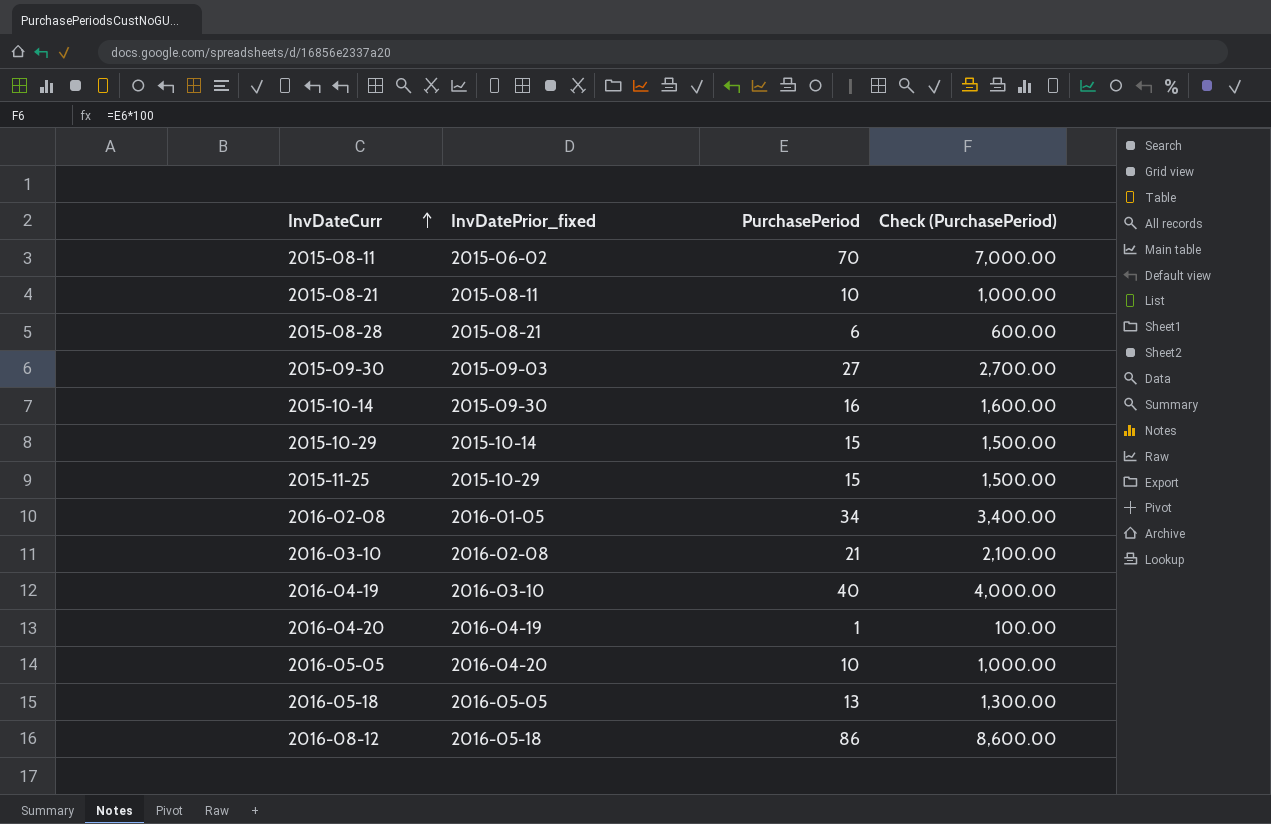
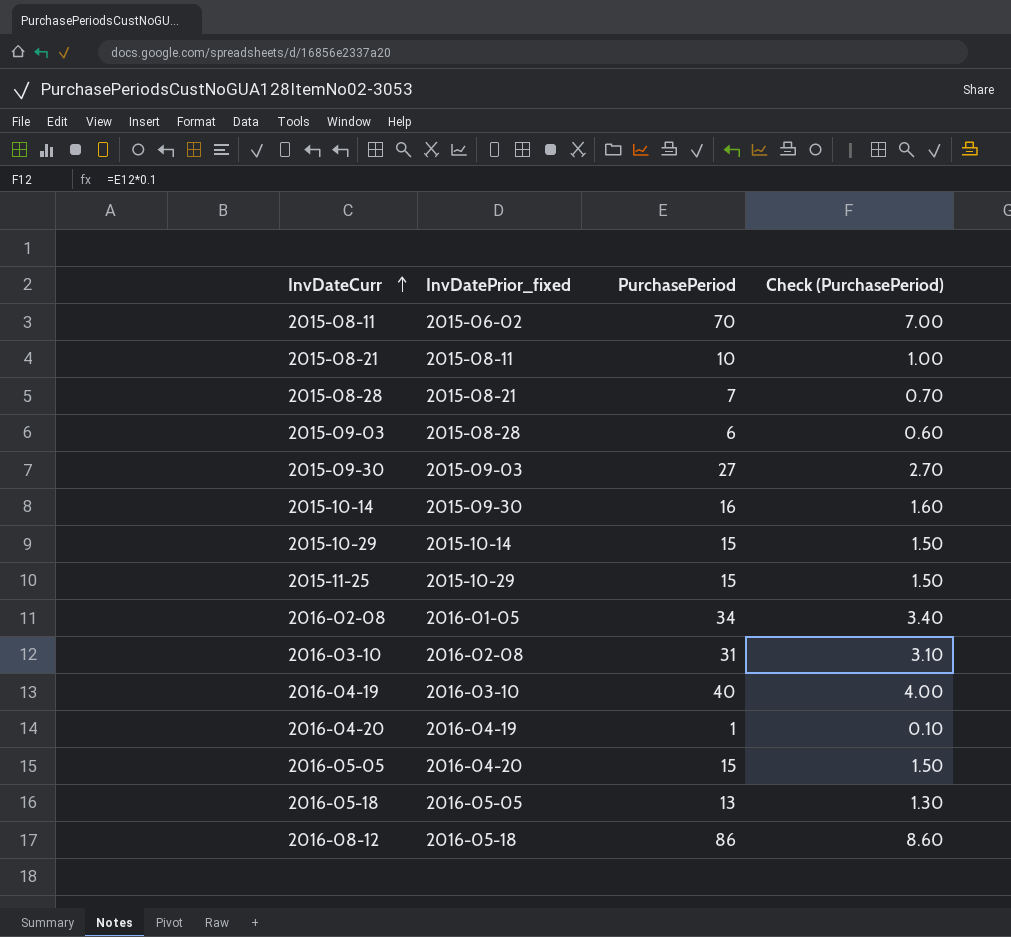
column Check (PurchasePeriod) | formula: [PurchasePeriod] * 100 -> [PurchasePeriod] * 0.1
2015-08-28 | PurchasePeriod: 6 -> 7
row 2015-09-03: none -> 2015-08-28 | 6 | 0.60
2016-03-10 | PurchasePeriod: 21 -> 31
2016-05-05 | PurchasePeriod: 10 -> 15

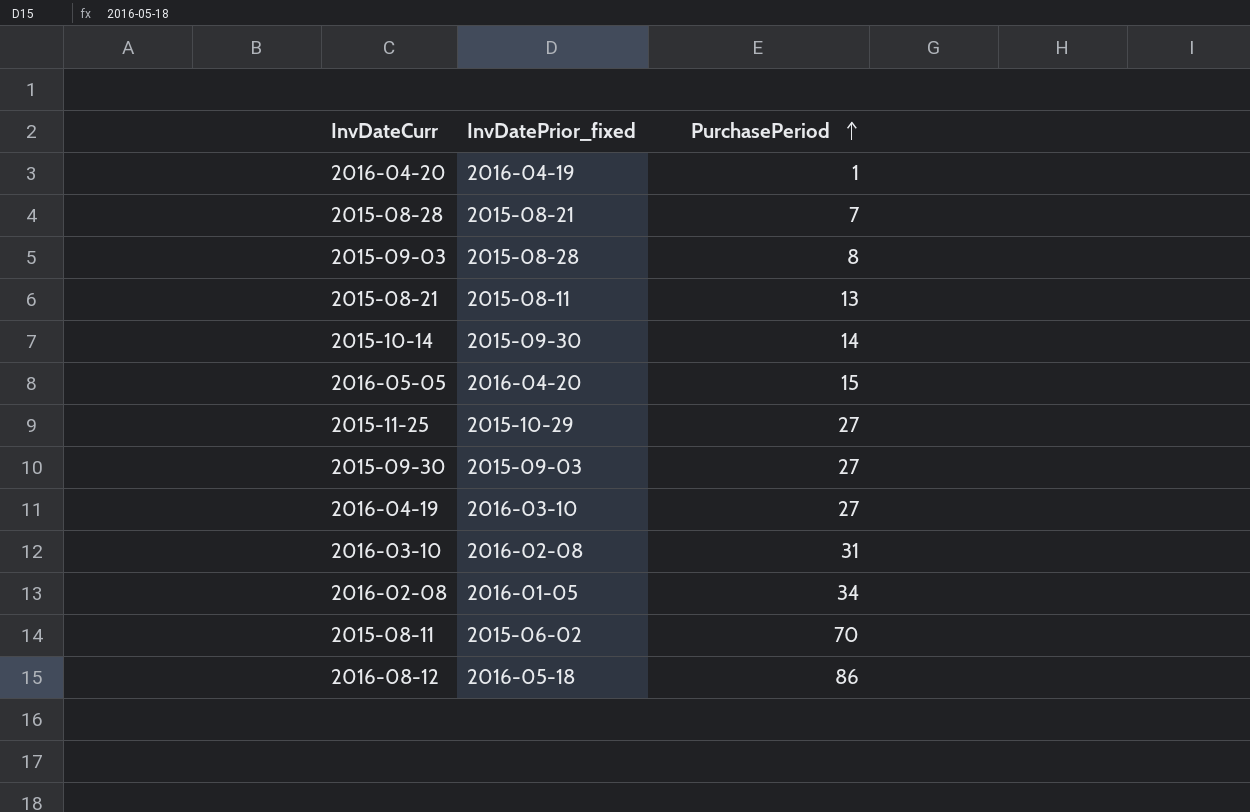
row order: InvDateCurr ascending -> PurchasePeriod ascending
column Check (PurchasePeriod) | formula: [PurchasePeriod] * 0.1 -> none
row 2015-10-29: 2015-10-14 | 15 | 1.50 -> none
row 2016-05-18: 2016-05-05 | 13 | 1.30 -> none
2015-09-03 | PurchasePeriod: 6 -> 8
2015-08-21 | PurchasePeriod: 10 -> 13
2015-10-14 | PurchasePeriod: 16 -> 14
2015-11-25 | PurchasePeriod: 15 -> 27
2016-04-19 | PurchasePeriod: 40 -> 27

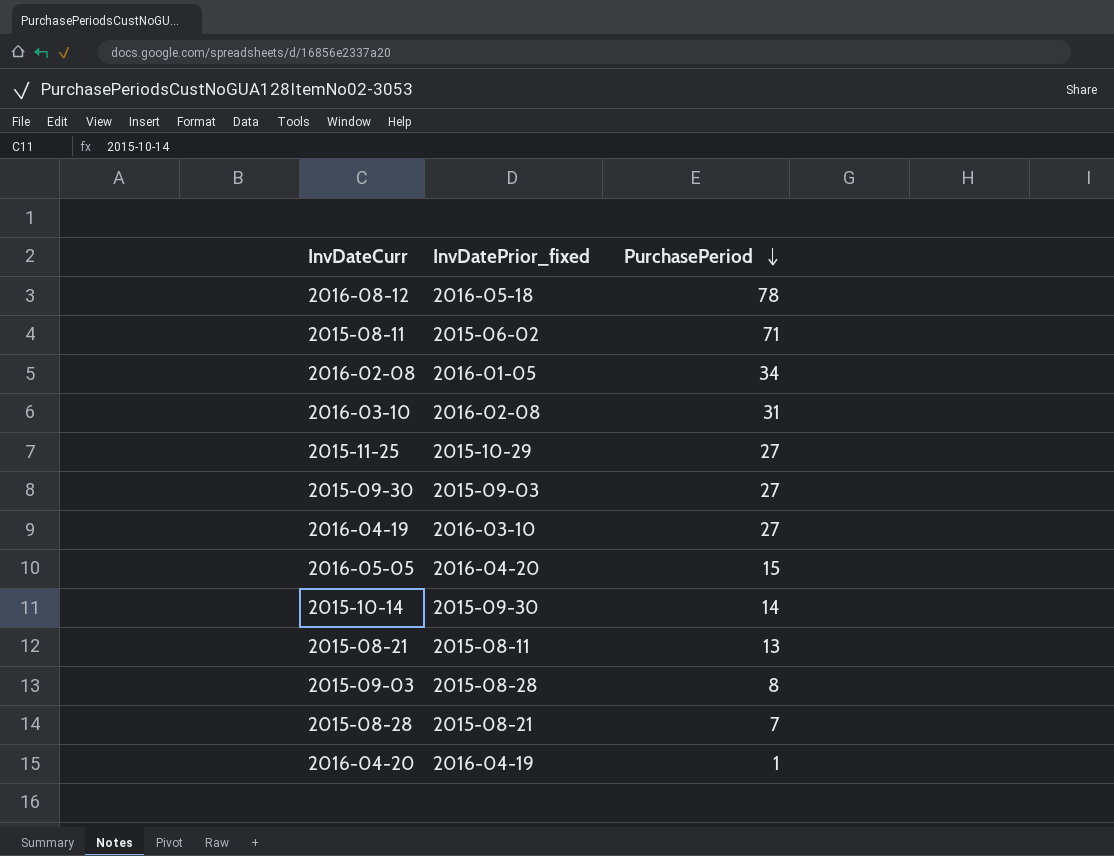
row order: PurchasePeriod ascending -> PurchasePeriod descending
2016-08-12 | PurchasePeriod: 86 -> 78
2015-08-11 | PurchasePeriod: 70 -> 71

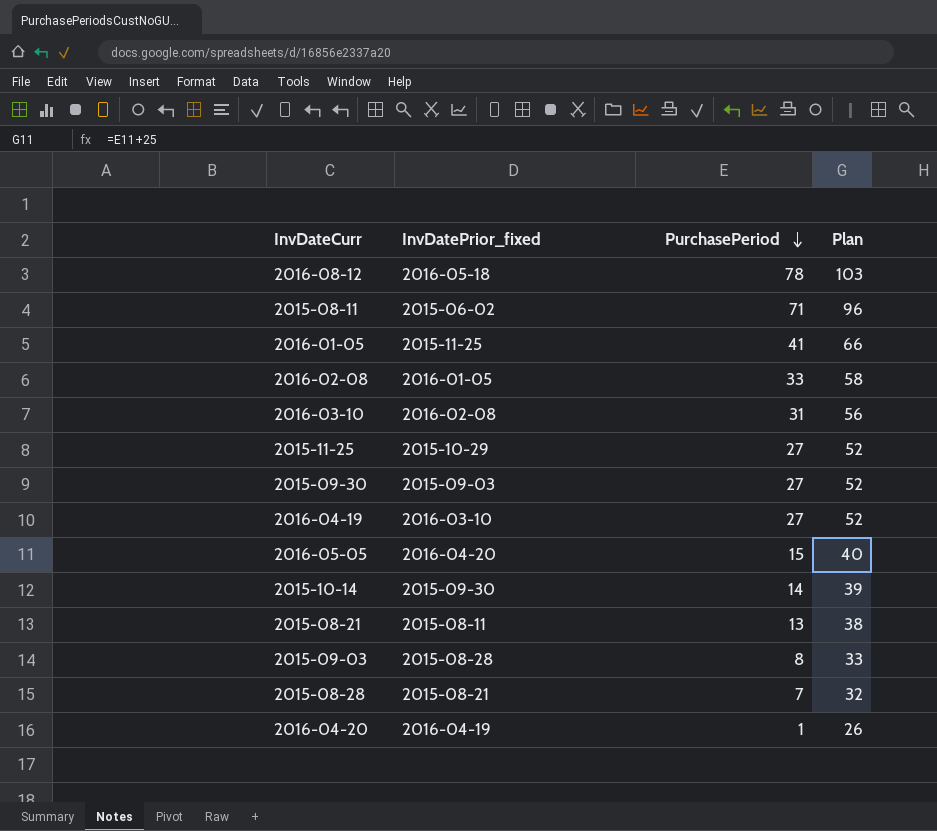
column Plan | formula: none -> [PurchasePeriod] + 25
row 2016-01-05: none -> 2015-11-25 | 41 | 66
2016-02-08 | PurchasePeriod: 34 -> 33

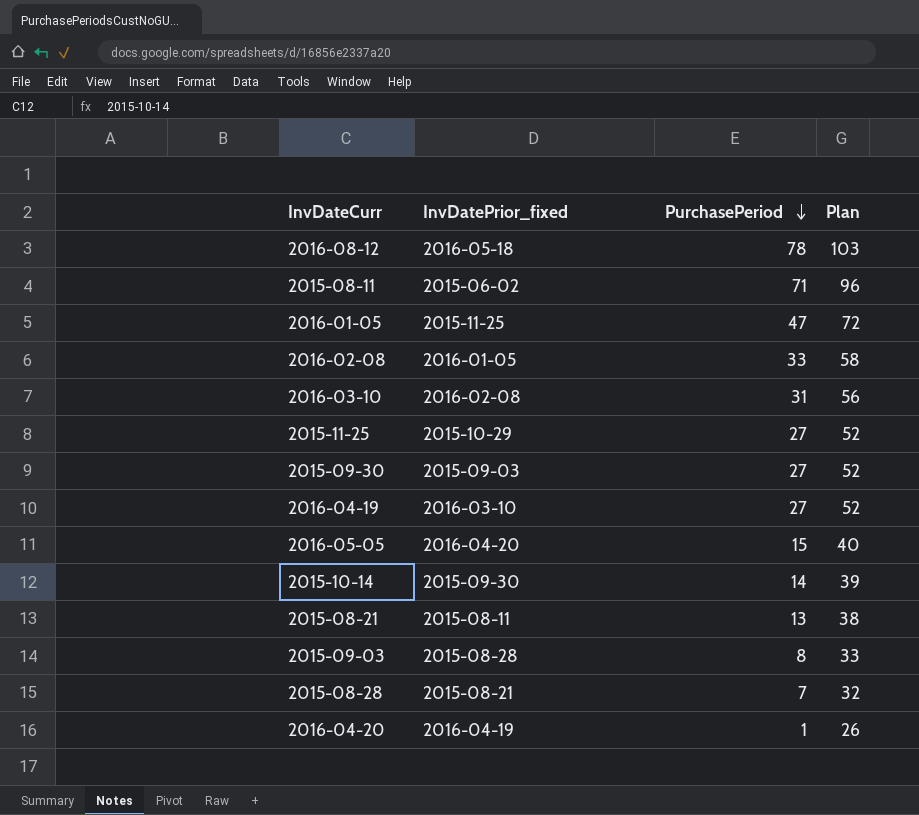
2016-01-05 | PurchasePeriod: 41 -> 47
2016-01-05 | Plan: 66 -> 72

